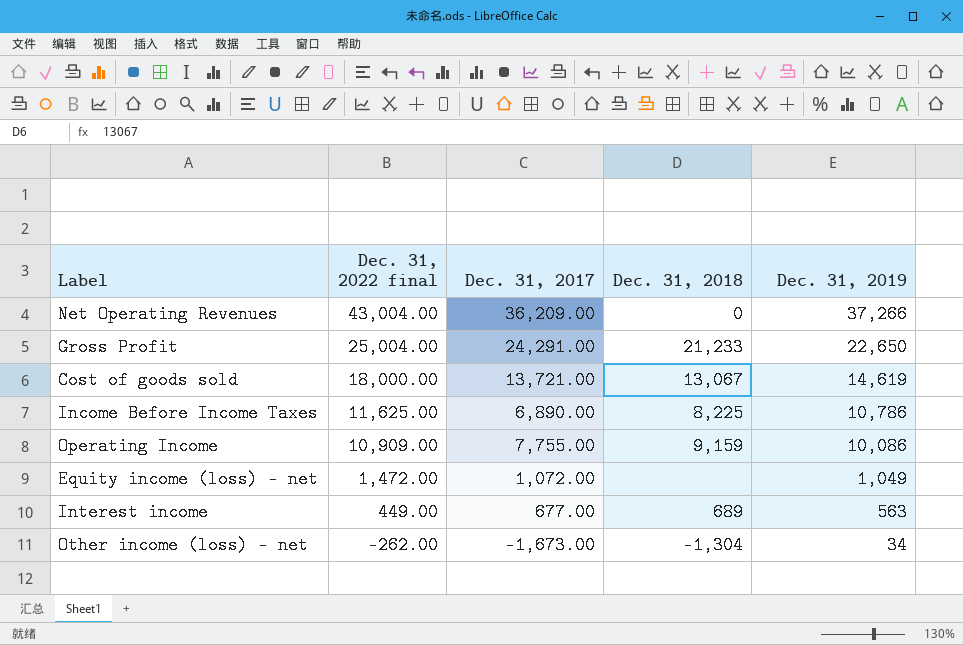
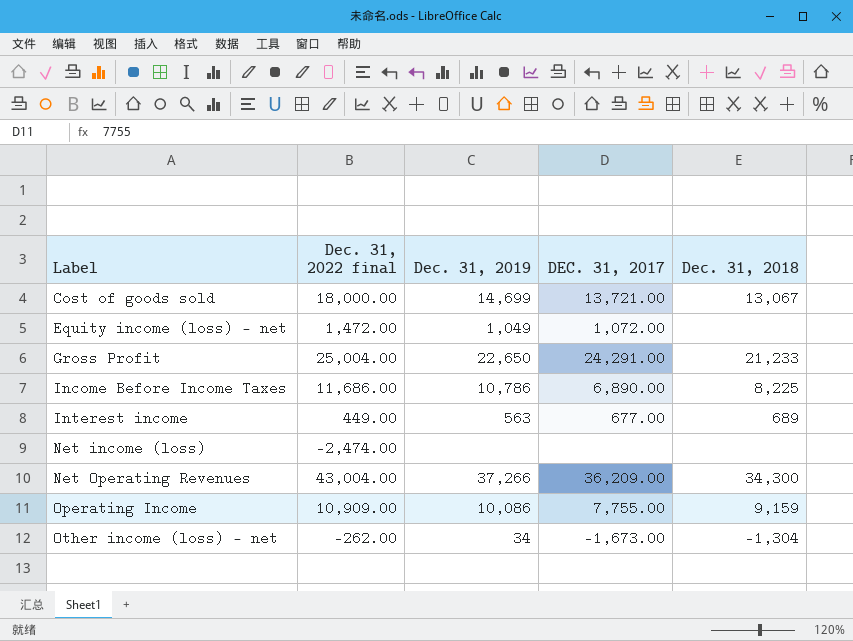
row order: Dec. 31, 2022 final descending -> Label ascending
column Dec. 31, 2019 | position: 5 -> 3
column name: Dec. 31, 2017 -> DEC. 31, 2017
Cost of goods sold | Dec. 31, 2019: 14,619 -> 14,699
Income Before Income Taxes | Dec. 31, 2022 final: 11,625.00 -> 11,686.00
row Net income (loss): none -> -2,474.00 | none | none | none
Net Operating Revenues | Dec. 31, 2018: 0 -> 34,300

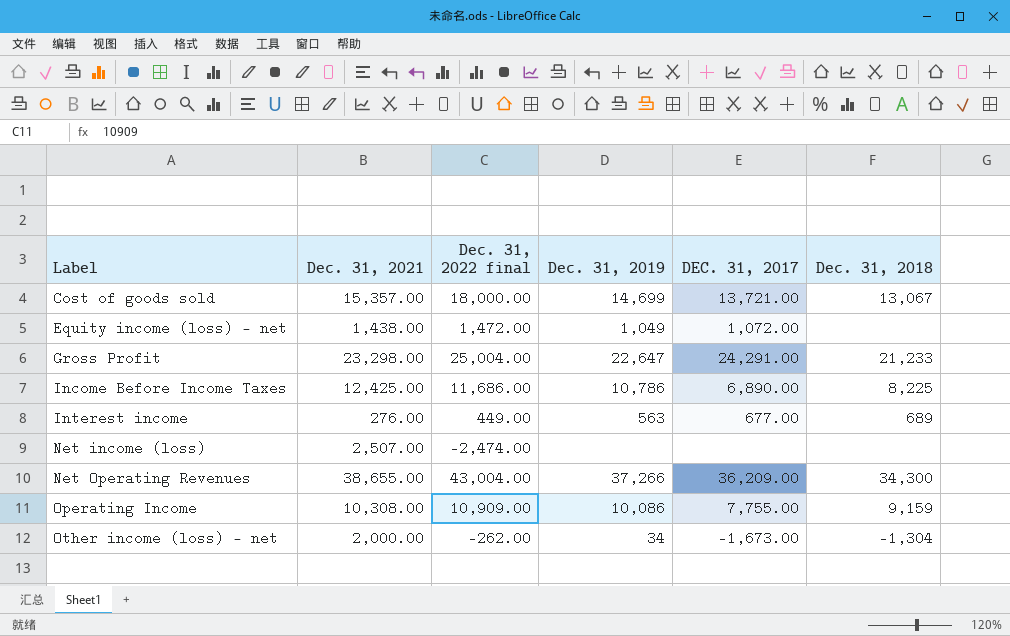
column Dec. 31, 2021 | position: none -> 2
Gross Profit | Dec. 31, 2019: 22,650 -> 22,647

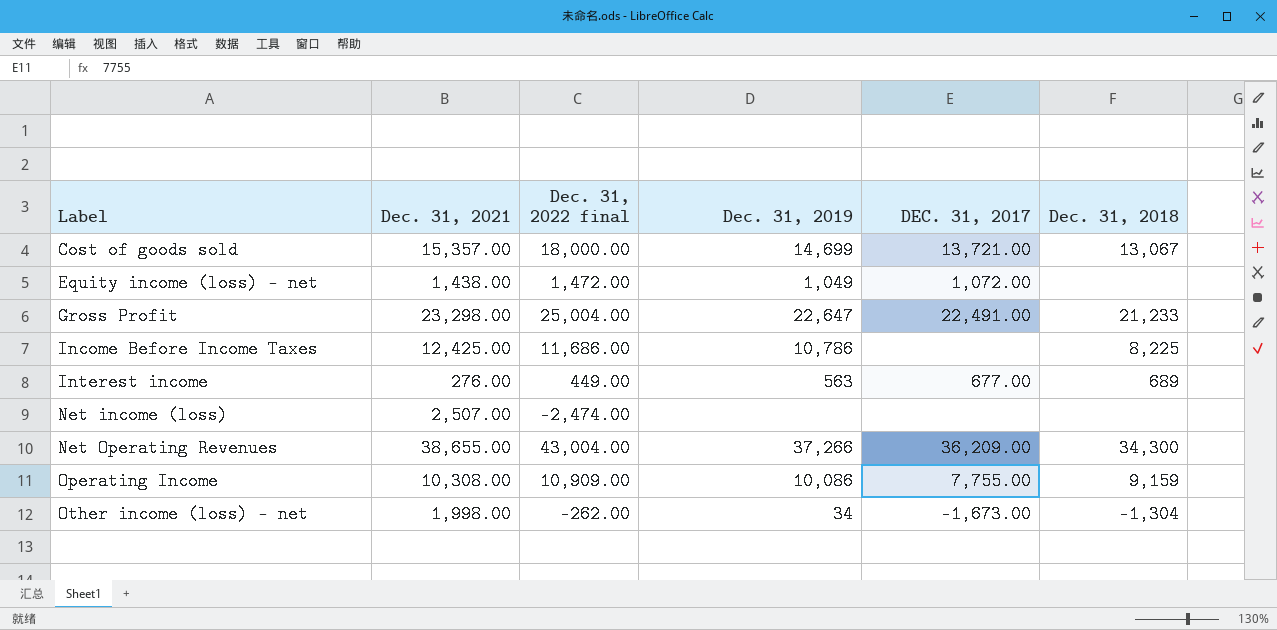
Gross Profit | DEC. 31, 2017: 24,291.00 -> 22,491.00
Income Before Income Taxes | DEC. 31, 2017: 6,890.00 -> none
Other income (loss) — net | Dec. 31, 2021: 2,000.00 -> 1,998.00

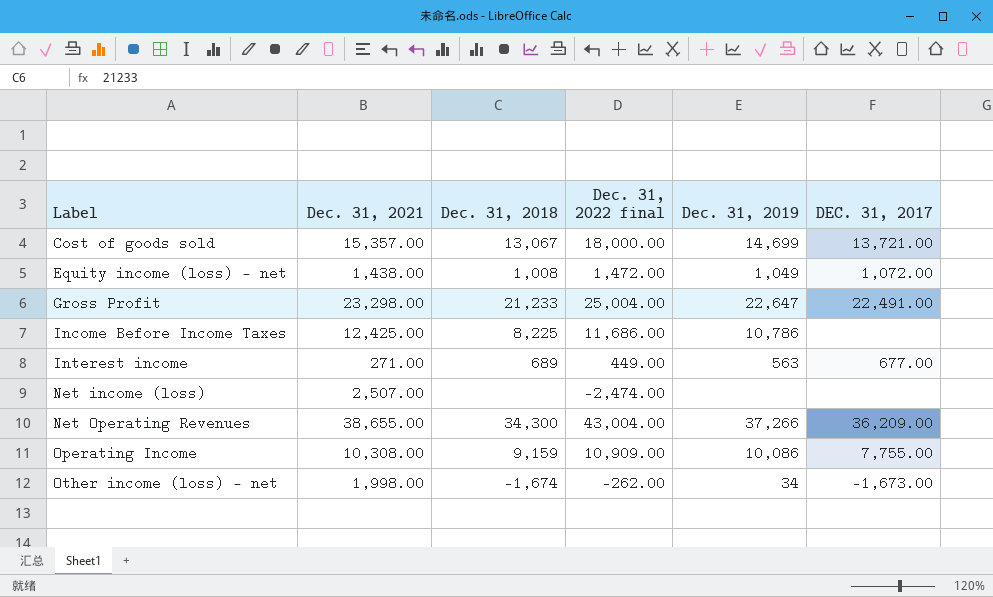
column Dec. 31, 2018 | position: 6 -> 3
Equity income (loss) — net | Dec. 31, 2018: none -> 1,008
Interest income | Dec. 31, 2021: 276.00 -> 271.00
Other income (loss) — net | Dec. 31, 2018: -1,304 -> -1,674

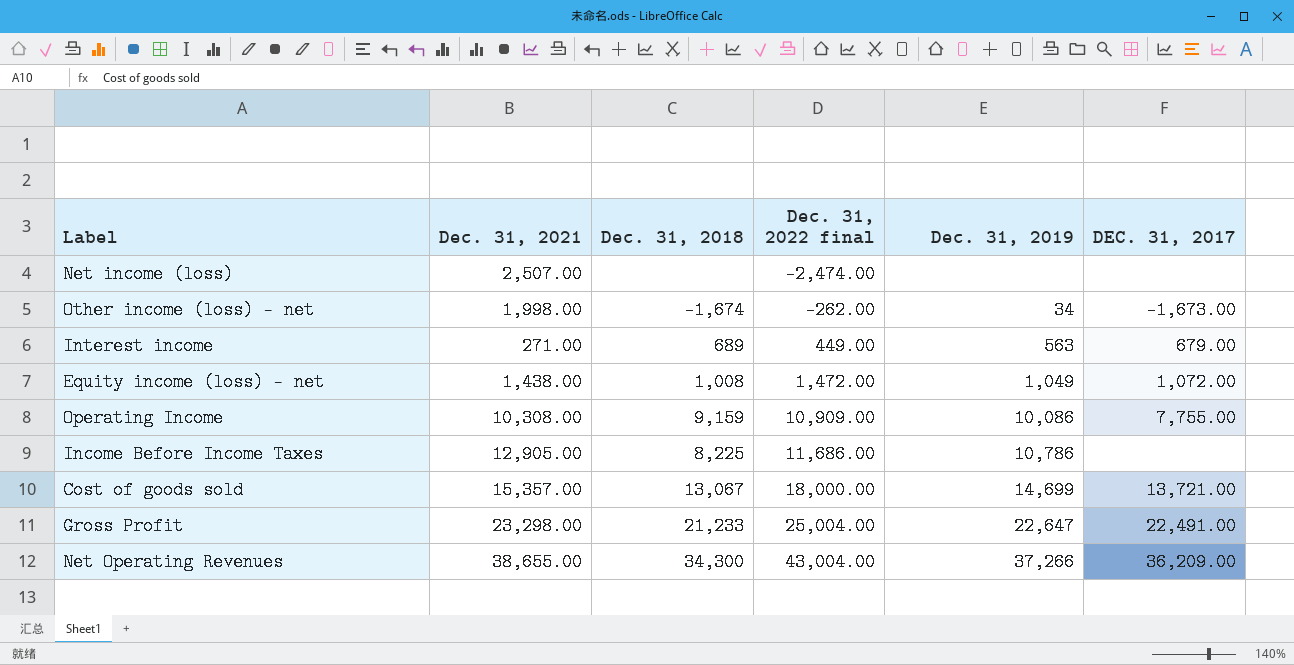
row order: Label ascending -> Dec. 31, 2022 final ascending
Interest income | DEC. 31, 2017: 677.00 -> 679.00
Income Before Income Taxes | Dec. 31, 2021: 12,425.00 -> 12,905.00

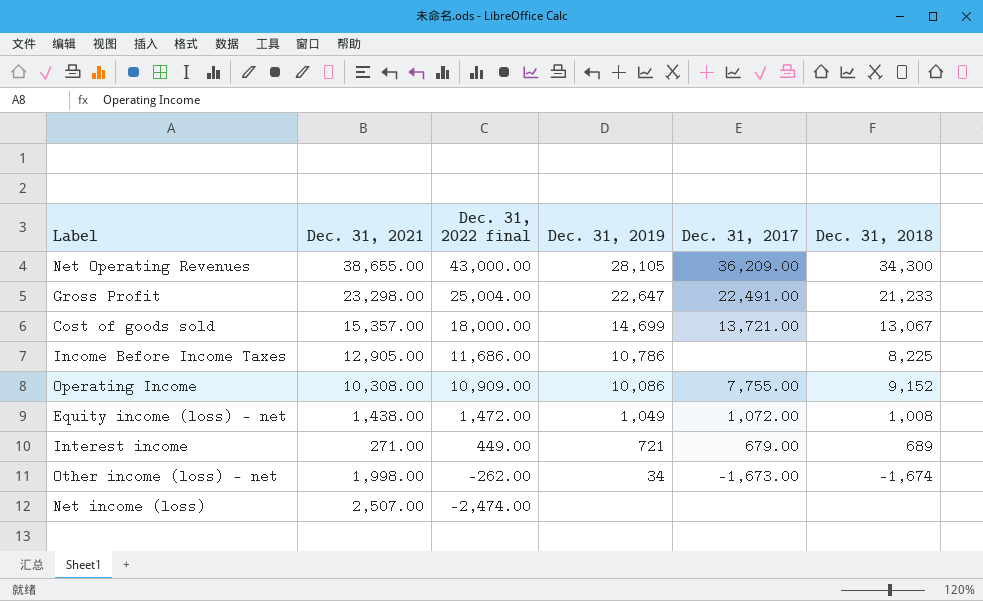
row order: Dec. 31, 2022 final ascending -> Dec. 31, 2022 final descending
column name: DEC. 31, 2017 -> Dec. 31, 2017
column Dec. 31, 2018 | position: 3 -> 6
Net Operating Revenues | Dec. 31, 2022 final: 43,004.00 -> 43,000.00
Net Operating Revenues | Dec. 31, 2019: 37,266 -> 28,105
Operating Income | Dec. 31, 2018: 9,159 -> 9,152
Interest income | Dec. 31, 2019: 563 -> 721

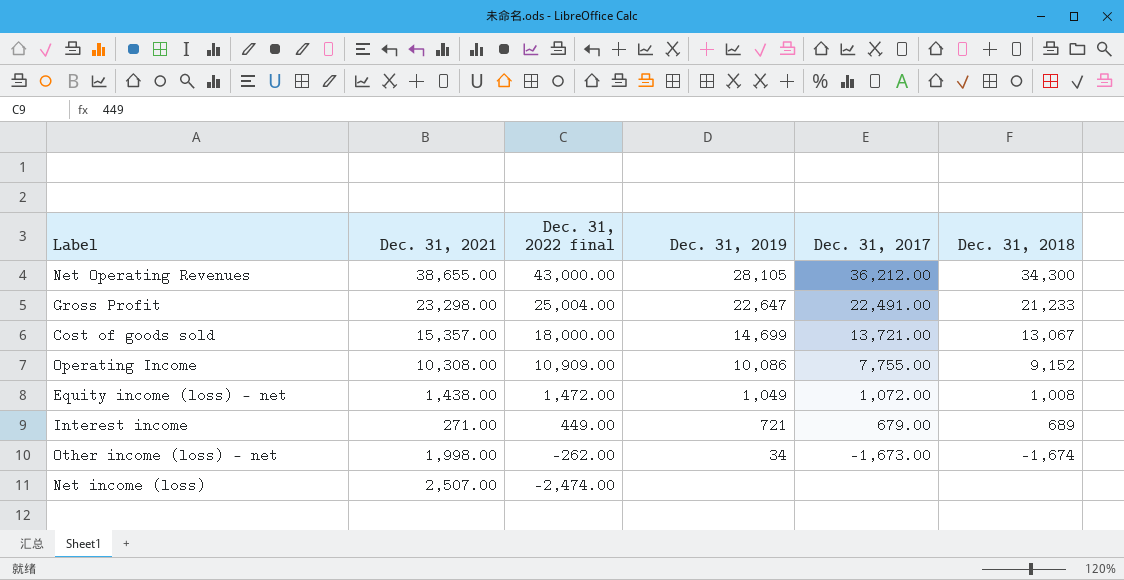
row Income Before Income Taxes: 12,905.00 | 11,686.00 | 10,786 | none | 8,225 -> none
Net Operating Revenues | Dec. 31, 2017: 36,209.00 -> 36,212.00

